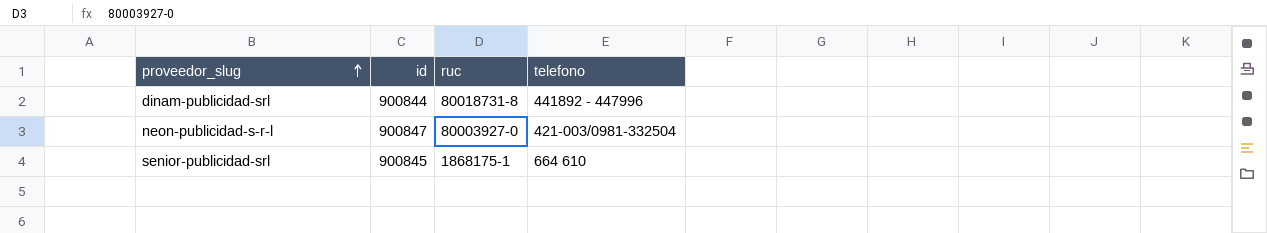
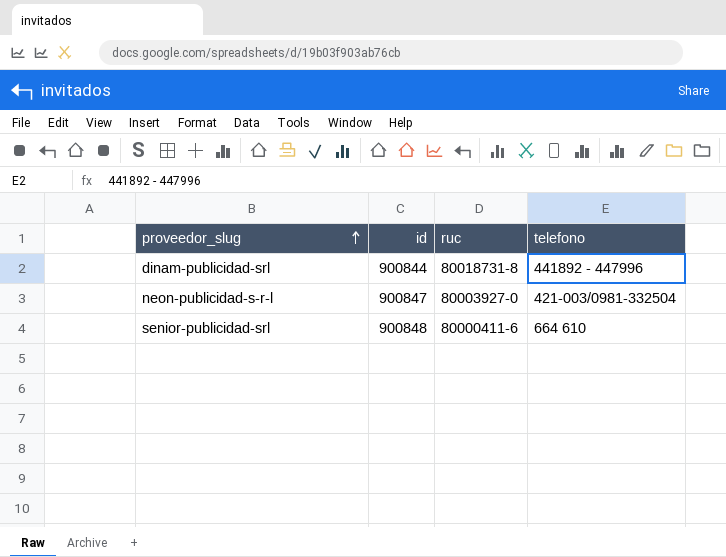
senior-publicidad-srl | id: 900845 -> 900848
senior-publicidad-srl | ruc: 1868175-1 -> 80000411-6

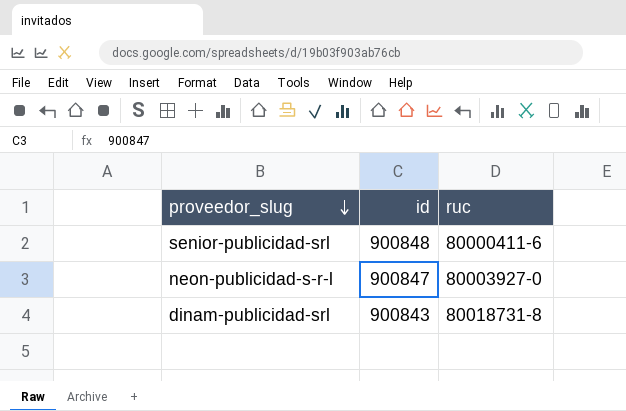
row order: proveedor_slug ascending -> proveedor_slug descending
column telefono | position: 4 -> none
dinam-publicidad-srl | id: 900844 -> 900843

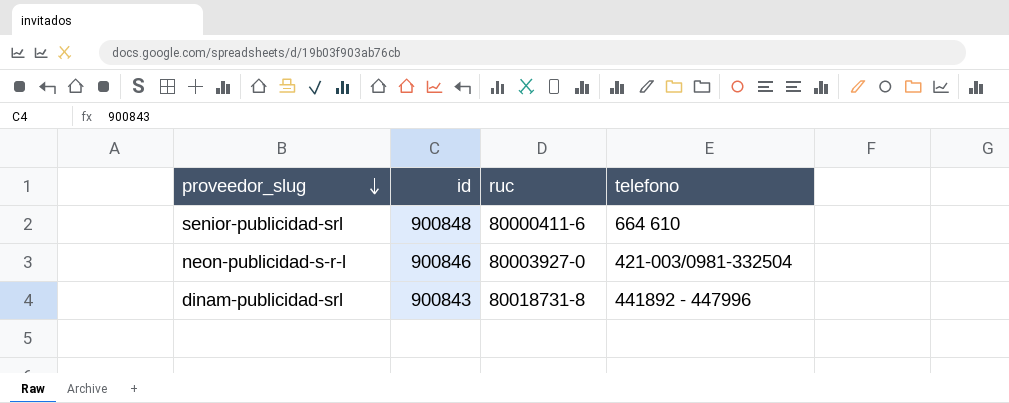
column telefono | position: none -> 4
neon-publicidad-s-r-l | id: 900847 -> 900846

